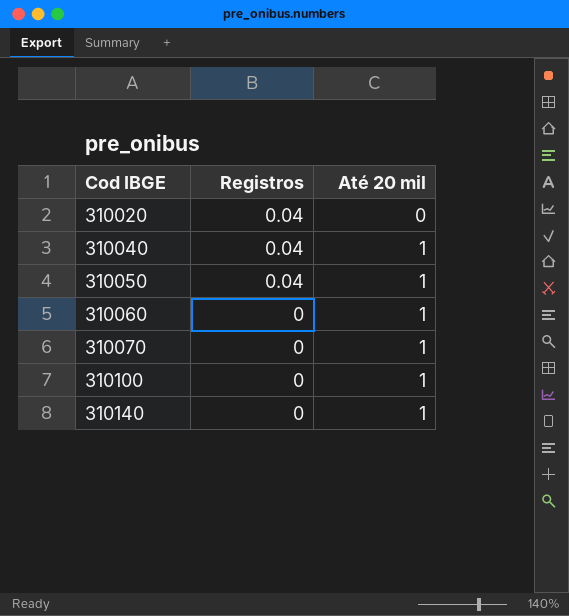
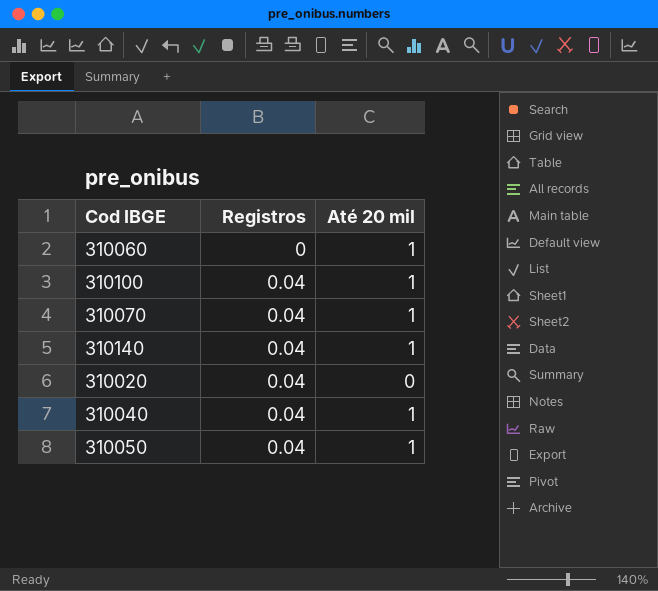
row order: Cod IBGE ascending -> Registros ascending
310100 | Registros: 0 -> 0.04
310070 | Registros: 0 -> 0.04
310140 | Registros: 0 -> 0.04

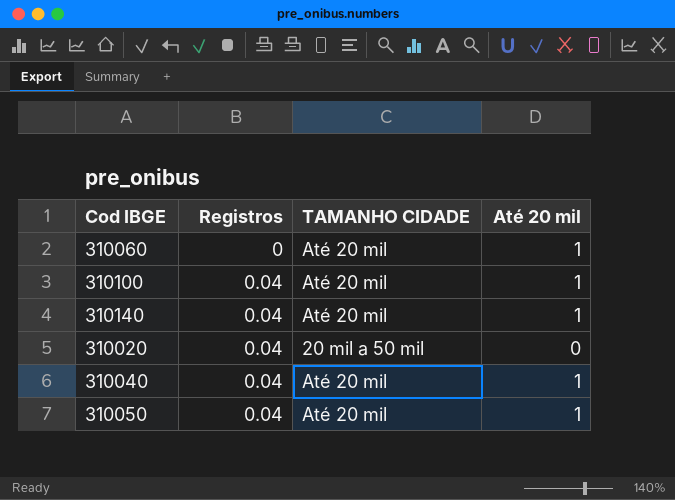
column TAMANHO CIDADE | position: none -> 3
row 310070: 0.04 | 1 -> none

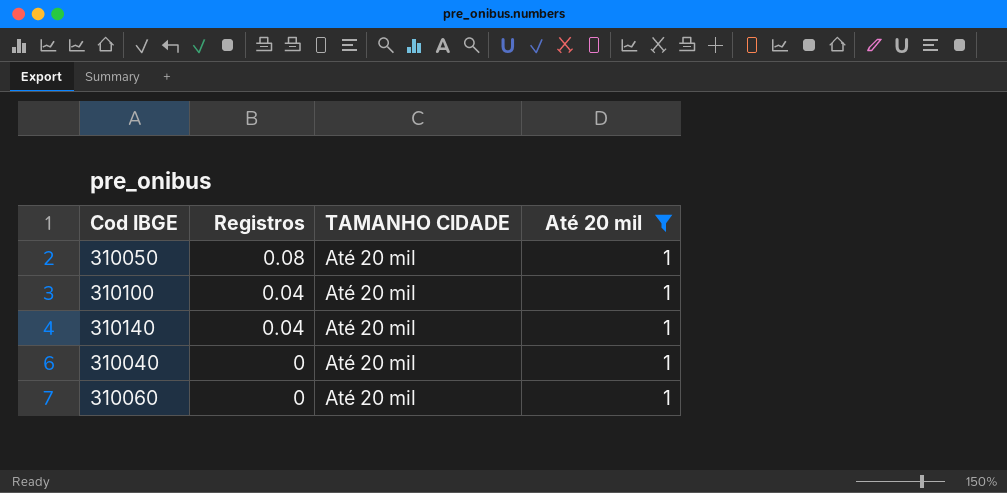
filter: none -> Até 20 mil = 1
row order: Registros ascending -> Registros descending
310050 | Registros: 0.04 -> 0.08
310040 | Registros: 0.04 -> 0

